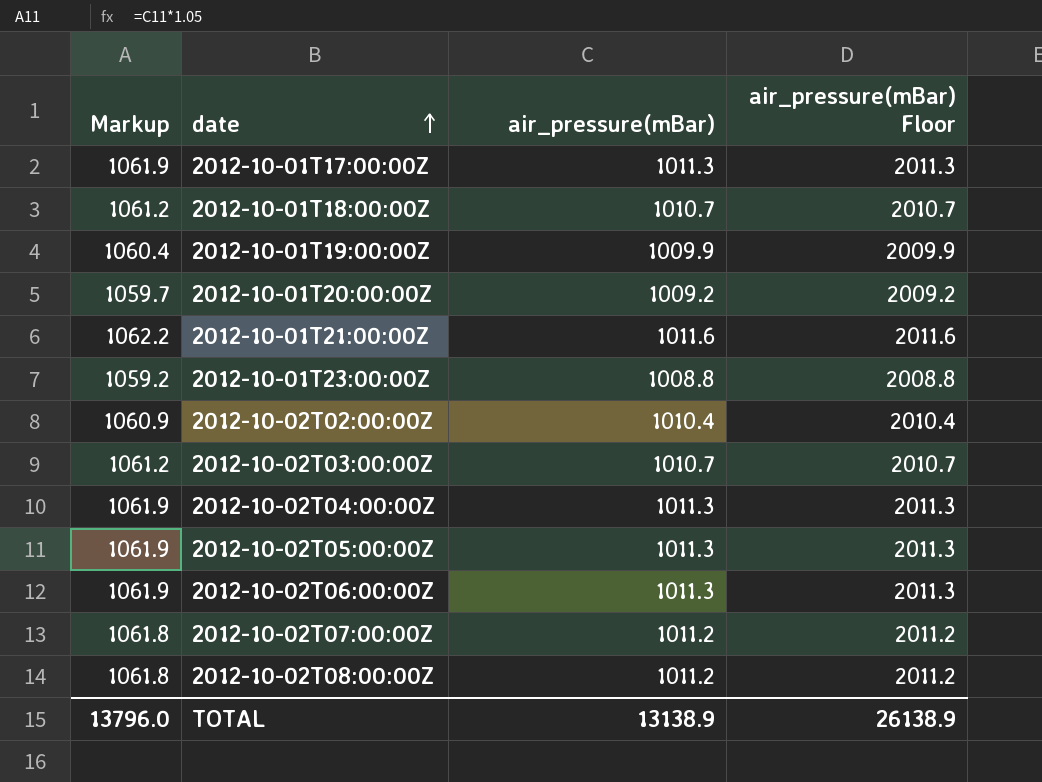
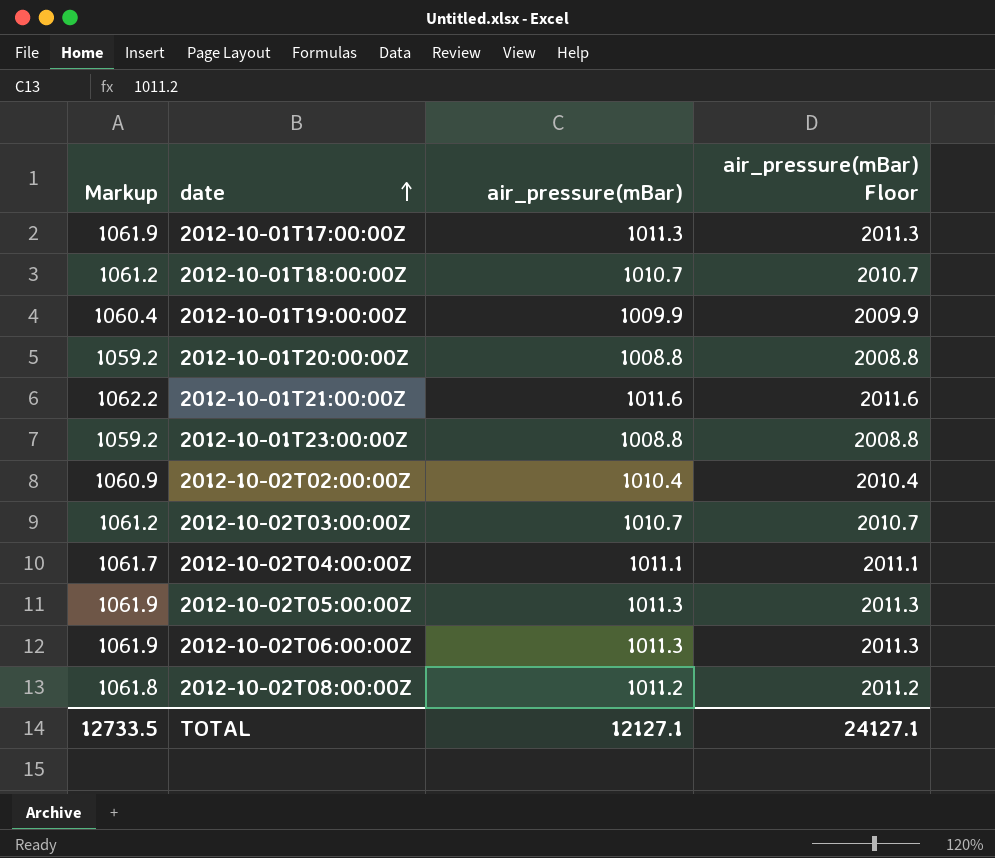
row 2012-10-02T07:00:00Z: 1061.8 | 1011.2 | 2011.2 -> none
2012-10-01T20:00:00Z | Markup: 1059.7 -> 1059.2
2012-10-01T20:00:00Z | air_pressure(mBar): 1009.2 -> 1008.8
2012-10-01T20:00:00Z | air_pressure(mBar) Floor: 2009.2 -> 2008.8
2012-10-02T04:00:00Z | Markup: 1061.9 -> 1061.7
2012-10-02T04:00:00Z | air_pressure(mBar): 1011.3 -> 1011.1
2012-10-02T04:00:00Z | air_pressure(mBar) Floor: 2011.3 -> 2011.1
TOTAL | Markup: 13796.0 -> 12733.5
TOTAL | air_pressure(mBar): 13138.9 -> 12127.1
TOTAL | air_pressure(mBar) Floor: 26138.9 -> 24127.1

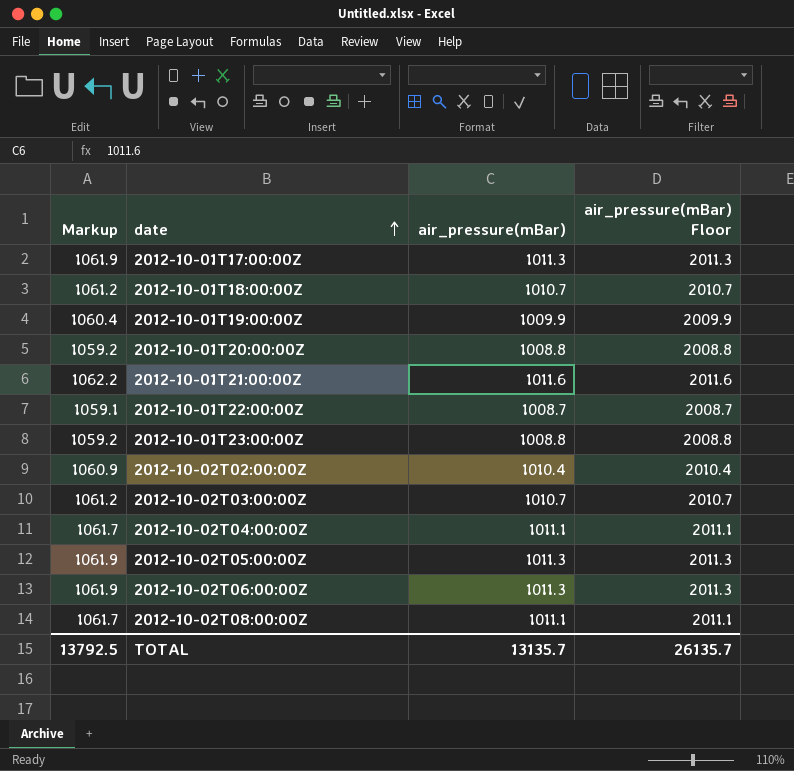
row 2012-10-01T22:00:00Z: none -> 1059.1 | 1008.7 | 2008.7
2012-10-02T08:00:00Z | Markup: 1061.8 -> 1061.7
2012-10-02T08:00:00Z | air_pressure(mBar): 1011.2 -> 1011.1
2012-10-02T08:00:00Z | air_pressure(mBar) Floor: 2011.2 -> 2011.1
TOTAL | Markup: 12733.5 -> 13792.5
TOTAL | air_pressure(mBar): 12127.1 -> 13135.7
TOTAL | air_pressure(mBar) Floor: 24127.1 -> 26135.7

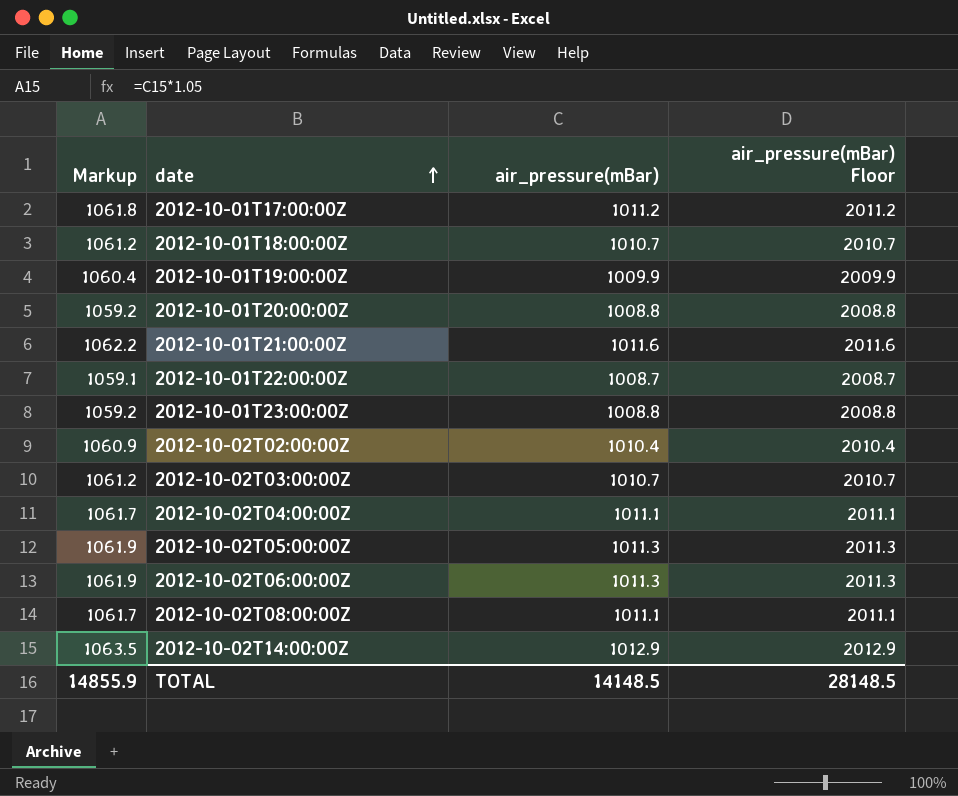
2012-10-01T17:00:00Z | Markup: 1061.9 -> 1061.8
2012-10-01T17:00:00Z | air_pressure(mBar): 1011.3 -> 1011.2
2012-10-01T17:00:00Z | air_pressure(mBar) Floor: 2011.3 -> 2011.2
row 2012-10-02T14:00:00Z: none -> 1063.5 | 1012.9 | 2012.9
TOTAL | Markup: 13792.5 -> 14855.9
TOTAL | air_pressure(mBar): 13135.7 -> 14148.5
TOTAL | air_pressure(mBar) Floor: 26135.7 -> 28148.5

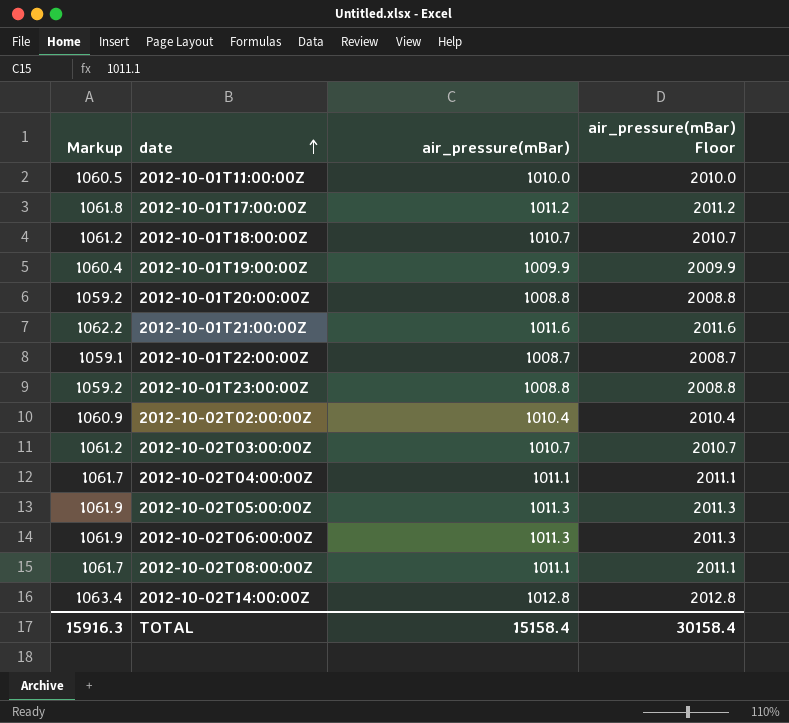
row 2012-10-01T11:00:00Z: none -> 1060.5 | 1010.0 | 2010.0
2012-10-02T14:00:00Z | Markup: 1063.5 -> 1063.4
2012-10-02T14:00:00Z | air_pressure(mBar): 1012.9 -> 1012.8
2012-10-02T14:00:00Z | air_pressure(mBar) Floor: 2012.9 -> 2012.8
TOTAL | Markup: 14855.9 -> 15916.3
TOTAL | air_pressure(mBar): 14148.5 -> 15158.4
TOTAL | air_pressure(mBar) Floor: 28148.5 -> 30158.4

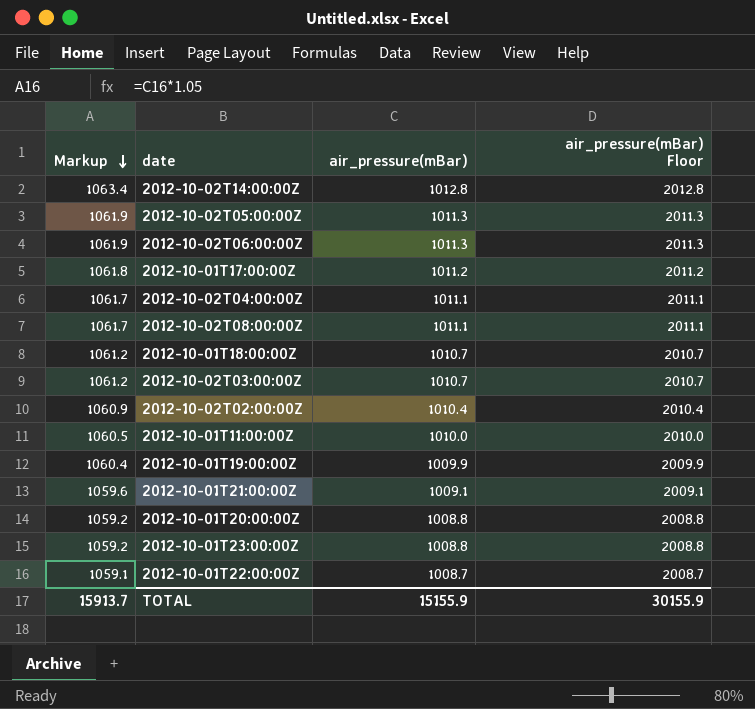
row order: date ascending -> Markup descending
2012-10-01T21:00:00Z | Markup: 1062.2 -> 1059.6
2012-10-01T21:00:00Z | air_pressure(mBar): 1011.6 -> 1009.1
2012-10-01T21:00:00Z | air_pressure(mBar) Floor: 2011.6 -> 2009.1
TOTAL | Markup: 15916.3 -> 15913.7
TOTAL | air_pressure(mBar): 15158.4 -> 15155.9
TOTAL | air_pressure(mBar) Floor: 30158.4 -> 30155.9

